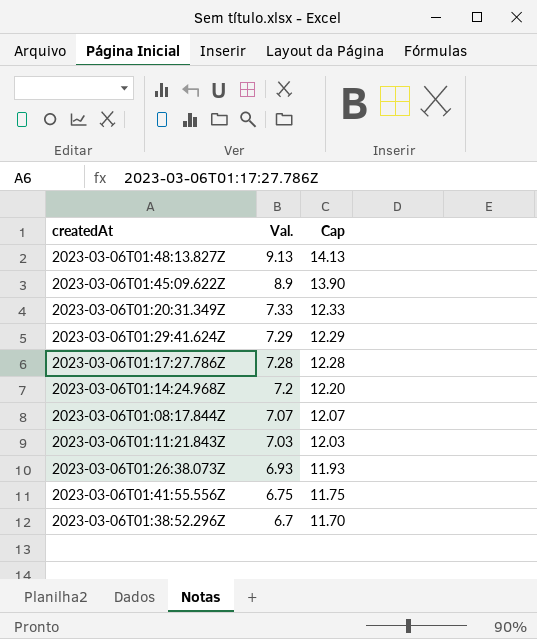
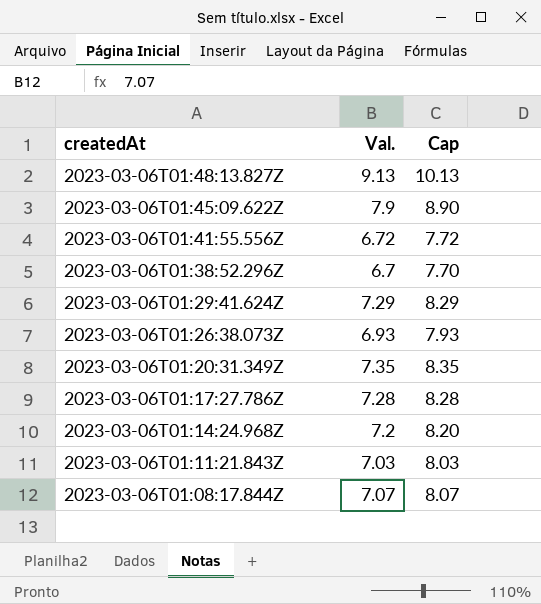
row order: Val. descending -> createdAt descending
column Cap | formula: [Val.] + 5 -> [Val.] + 1
2023-03-06T01:45:09.622Z | Val.: 8.9 -> 7.9
2023-03-06T01:41:55.556Z | Val.: 6.75 -> 6.72
2023-03-06T01:20:31.349Z | Val.: 7.33 -> 7.35

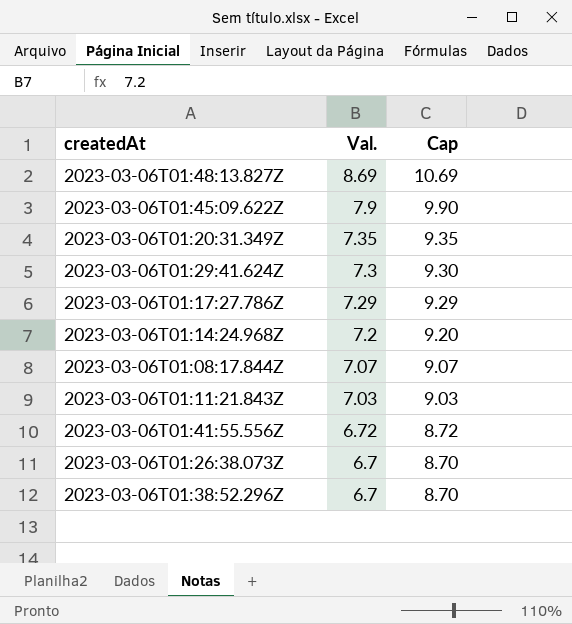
row order: createdAt descending -> Val. descending
column Cap | formula: [Val.] + 1 -> [Val.] + 2
2023-03-06T01:48:13.827Z | Val.: 9.13 -> 8.69
2023-03-06T01:29:41.624Z | Val.: 7.29 -> 7.3
2023-03-06T01:17:27.786Z | Val.: 7.28 -> 7.29
2023-03-06T01:26:38.073Z | Val.: 6.93 -> 6.7

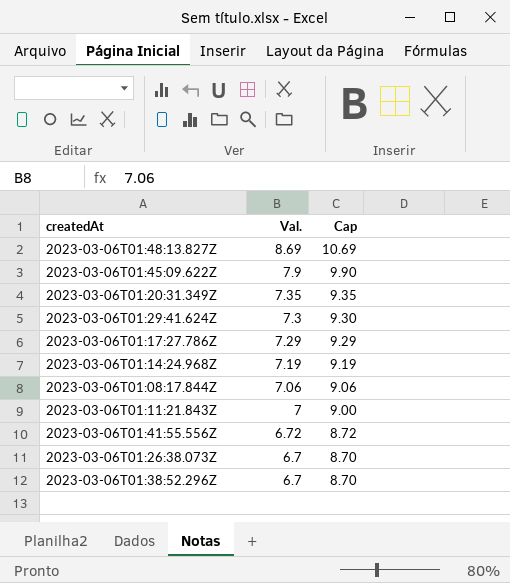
2023-03-06T01:14:24.968Z | Val.: 7.2 -> 7.19
2023-03-06T01:14:24.968Z | Cap: 9.20 -> 9.19
2023-03-06T01:08:17.844Z | Val.: 7.07 -> 7.06
2023-03-06T01:08:17.844Z | Cap: 9.07 -> 9.06
2023-03-06T01:11:21.843Z | Val.: 7.03 -> 7
2023-03-06T01:11:21.843Z | Cap: 9.03 -> 9.00

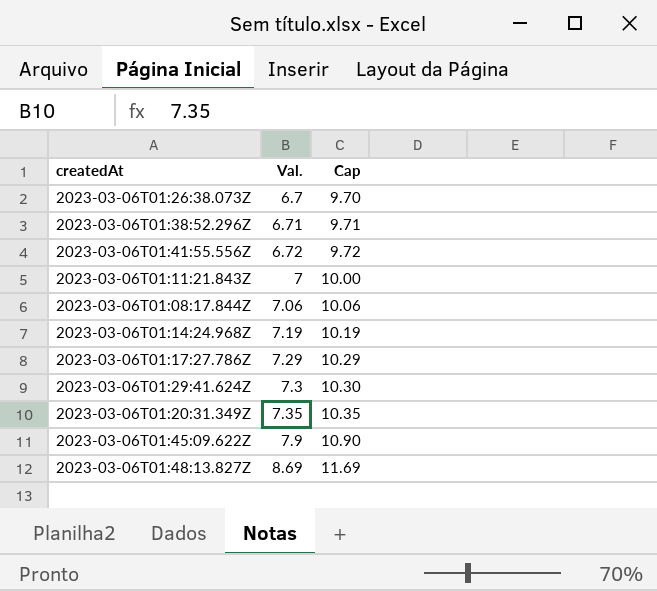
row order: Val. descending -> Val. ascending
column Cap | formula: [Val.] + 2 -> [Val.] + 3
2023-03-06T01:38:52.296Z | Val.: 6.7 -> 6.71

